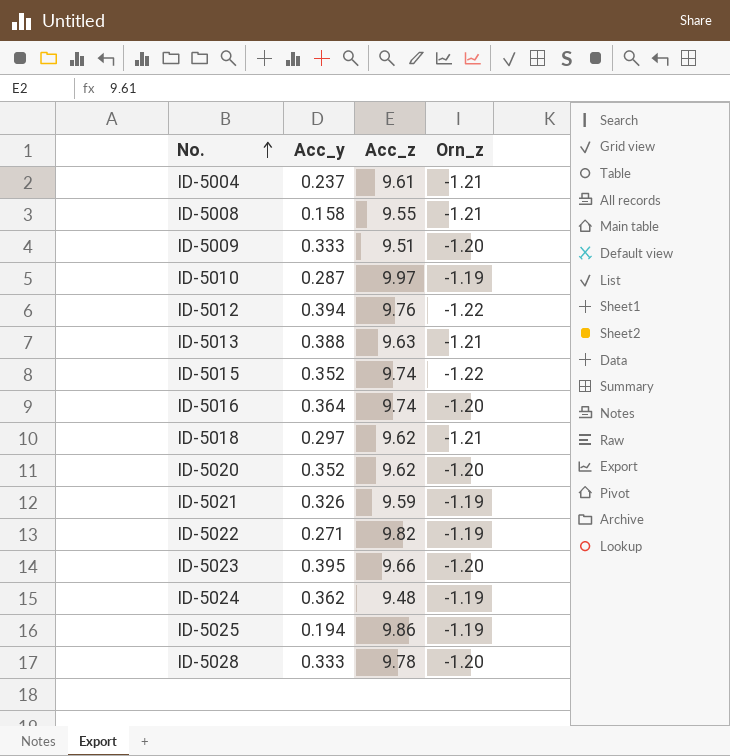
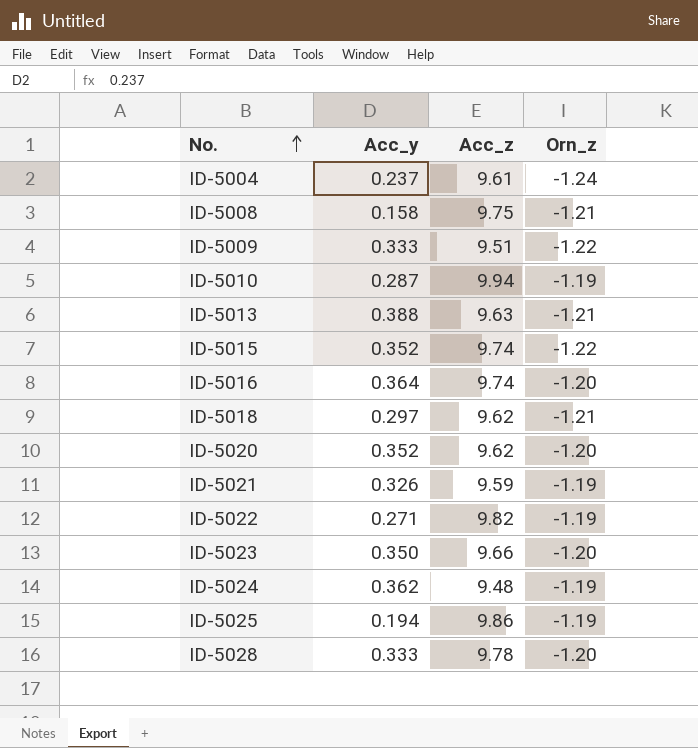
row ID-5012: 0.394 | 9.76 | -1.22 -> none
ID-5004 | Orn_z: -1.21 -> -1.24
ID-5008 | Acc_z: 9.55 -> 9.75
ID-5009 | Orn_z: -1.20 -> -1.22
ID-5010 | Acc_z: 9.97 -> 9.94
ID-5023 | Acc_y: 0.395 -> 0.350

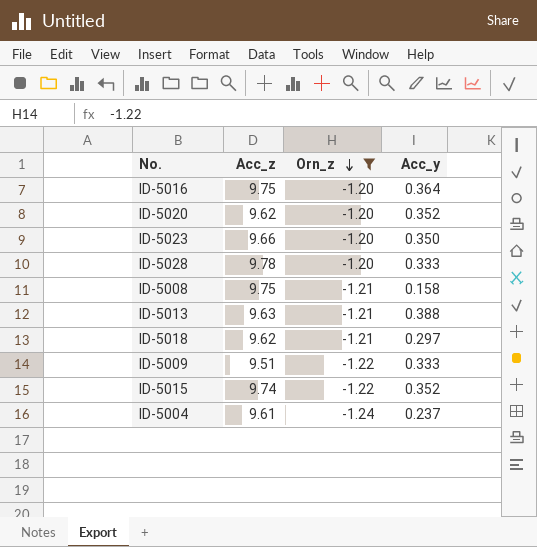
filter: none -> Orn_z != -1.19
row order: No. ascending -> Orn_z descending
column Acc_y | position: 2 -> 4
ID-5016 | Acc_z: 9.74 -> 9.75

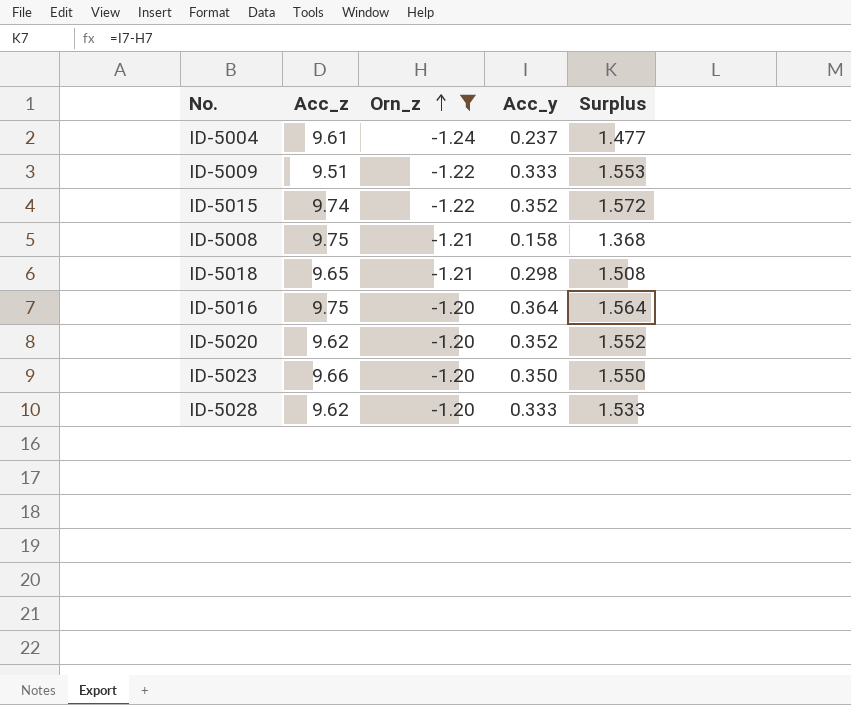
row order: Orn_z descending -> Orn_z ascending
column Surplus | formula: none -> [Acc_y] - [Orn_z]
row ID-5013: 9.63 | -1.21 | 0.388 -> none
ID-5018 | Acc_z: 9.62 -> 9.65
ID-5018 | Acc_y: 0.297 -> 0.298
ID-5028 | Acc_z: 9.78 -> 9.62

